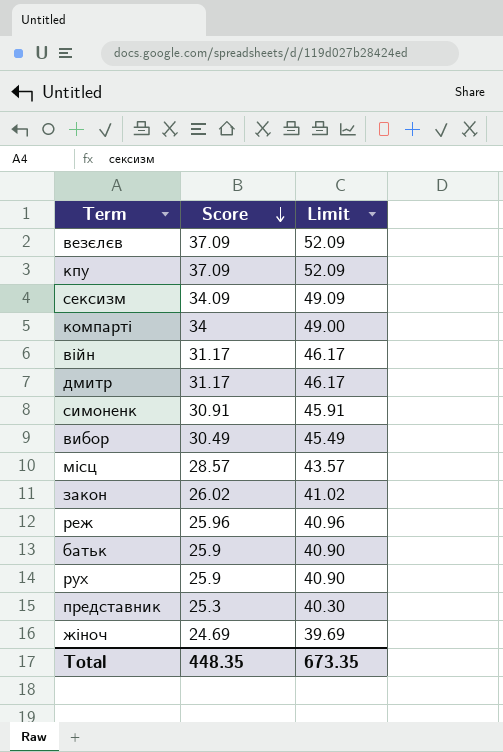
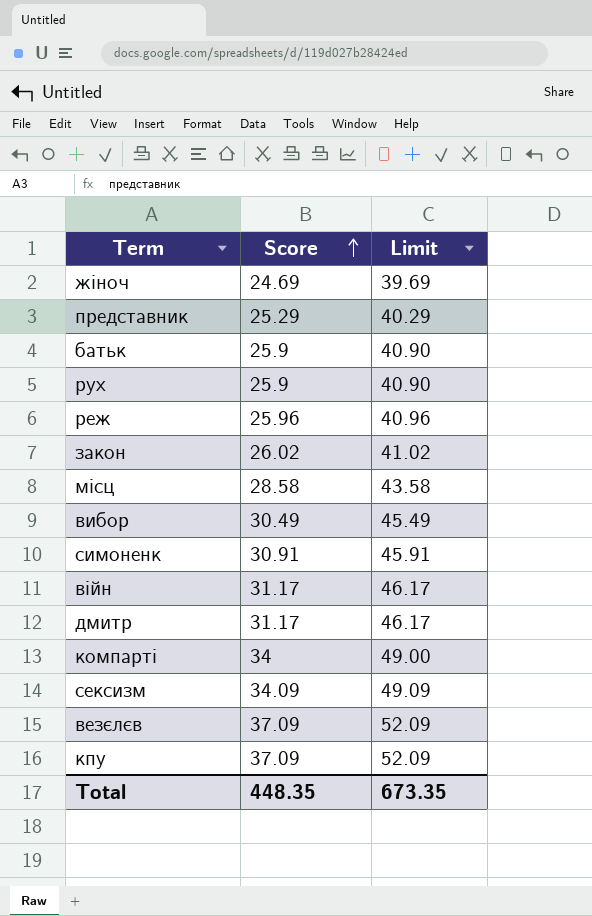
row order: Score descending -> Score ascending
представник | Score: 25.3 -> 25.29
представник | Limit: 40.30 -> 40.29
місц | Score: 28.57 -> 28.58
місц | Limit: 43.57 -> 43.58

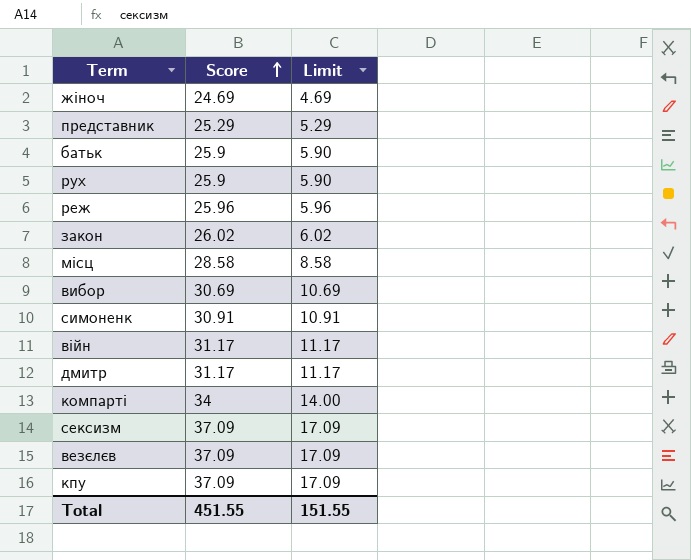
column Limit | formula: [Score] + 15 -> [Score] - 20
вибор | Score: 30.49 -> 30.69
сексизм | Score: 34.09 -> 37.09
Total | Score: 448.35 -> 451.55
Total | Limit: 673.35 -> 151.55

